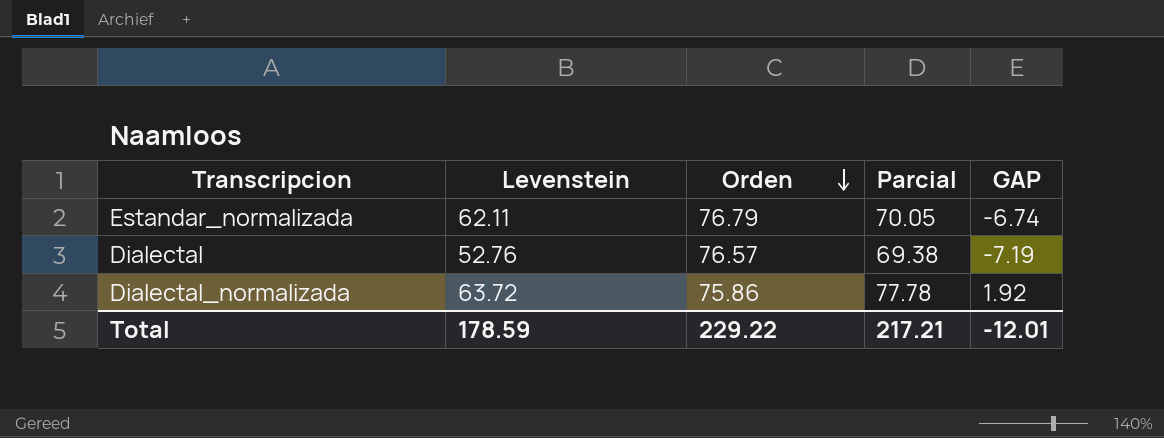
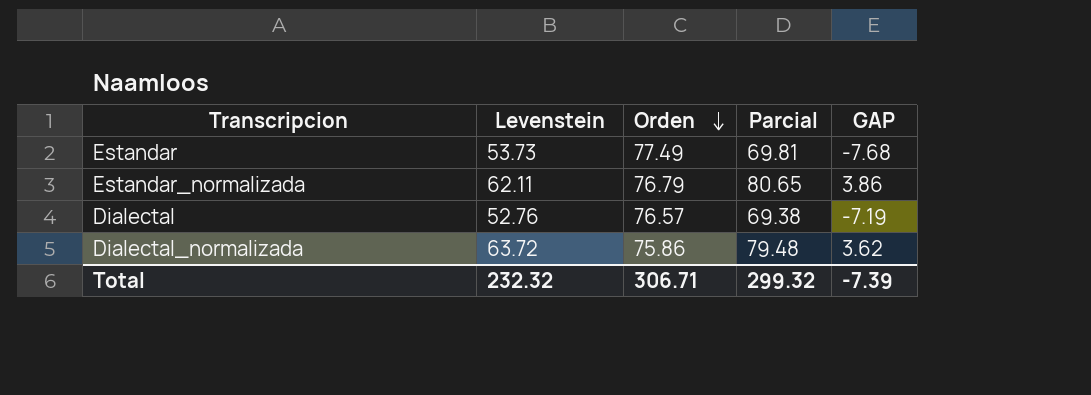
row Estandar: none -> 53.73 | 77.49 | 69.81 | -7.68
Estandar_normalizada | Parcial: 70.05 -> 80.65
Estandar_normalizada | GAP: -6.74 -> 3.86
Dialectal_normalizada | Parcial: 77.78 -> 79.48
Dialectal_normalizada | GAP: 1.92 -> 3.62
Total | Levenstein: 178.59 -> 232.32
Total | Orden: 229.22 -> 306.71
Total | Parcial: 217.21 -> 299.32
Total | GAP: -12.01 -> -7.39

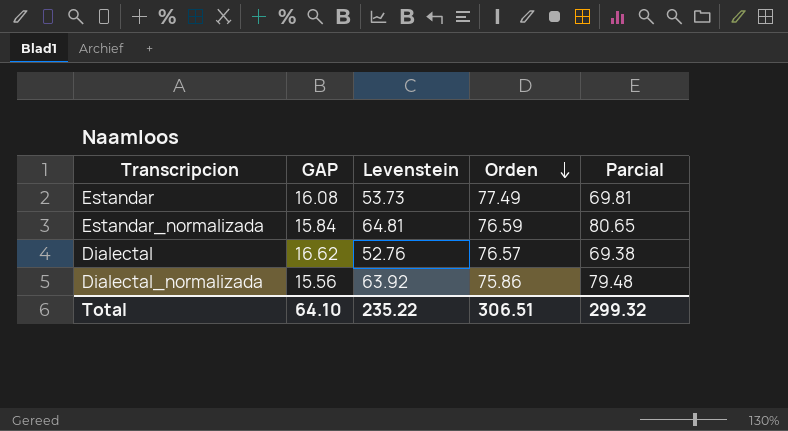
column GAP | formula: [Parcial] - [Orden] -> [Parcial] - [Levenstein]
column GAP | position: 5 -> 2
Estandar_normalizada | Levenstein: 62.11 -> 64.81
Estandar_normalizada | Orden: 76.79 -> 76.59
Dialectal_normalizada | Levenstein: 63.72 -> 63.92
Total | GAP: -7.39 -> 64.10
Total | Levenstein: 232.32 -> 235.22
Total | Orden: 306.71 -> 306.51

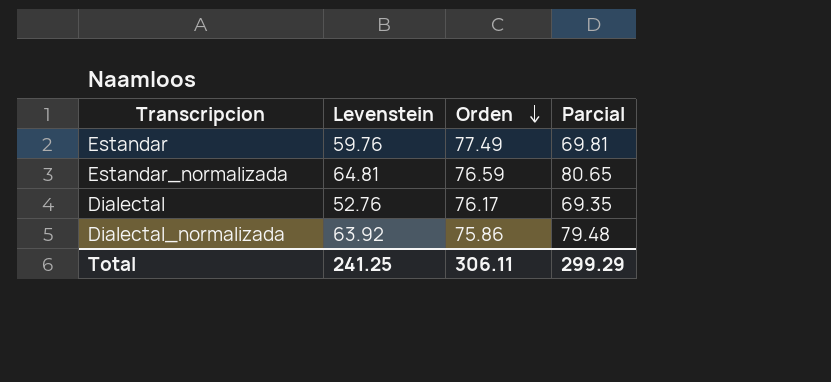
column GAP | formula: [Parcial] - [Levenstein] -> none
Estandar | Levenstein: 53.73 -> 59.76
Dialectal | Orden: 76.57 -> 76.17
Dialectal | Parcial: 69.38 -> 69.35
Total | Levenstein: 235.22 -> 241.25
Total | Orden: 306.51 -> 306.11
Total | Parcial: 299.32 -> 299.29

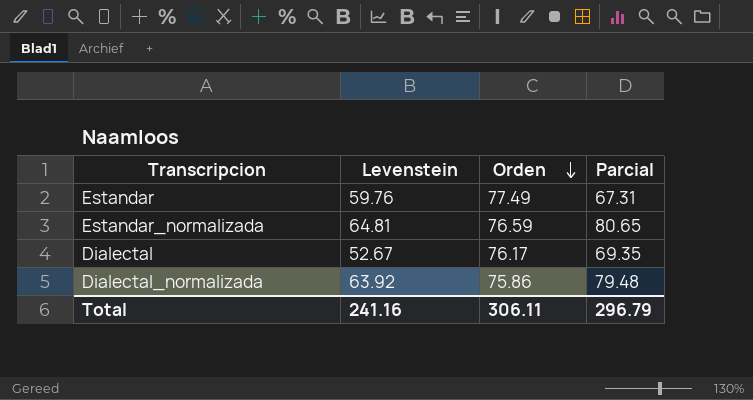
Estandar | Parcial: 69.81 -> 67.31
Dialectal | Levenstein: 52.76 -> 52.67
Total | Levenstein: 241.25 -> 241.16
Total | Parcial: 299.29 -> 296.79

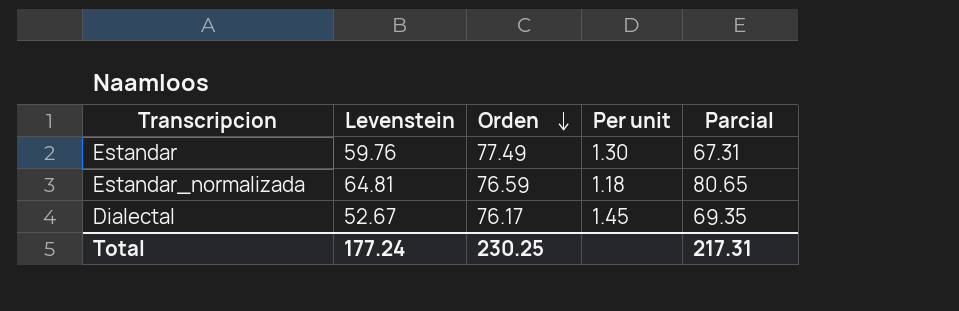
column Per unit | formula: none -> [Orden] / [Levenstein]
row Dialectal_normalizada: 63.92 | 75.86 | 79.48 -> none
Total | Levenstein: 241.16 -> 177.24
Total | Orden: 306.11 -> 230.25
Total | Parcial: 296.79 -> 217.31

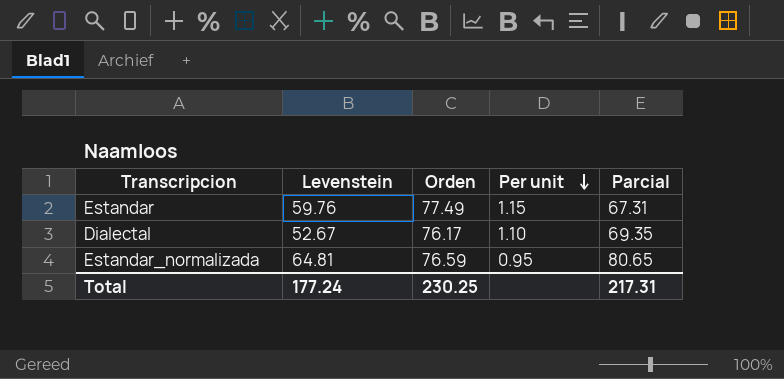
row order: Orden descending -> Per unit descending
column Per unit | formula: [Orden] / [Levenstein] -> [Orden] / [Parcial]

